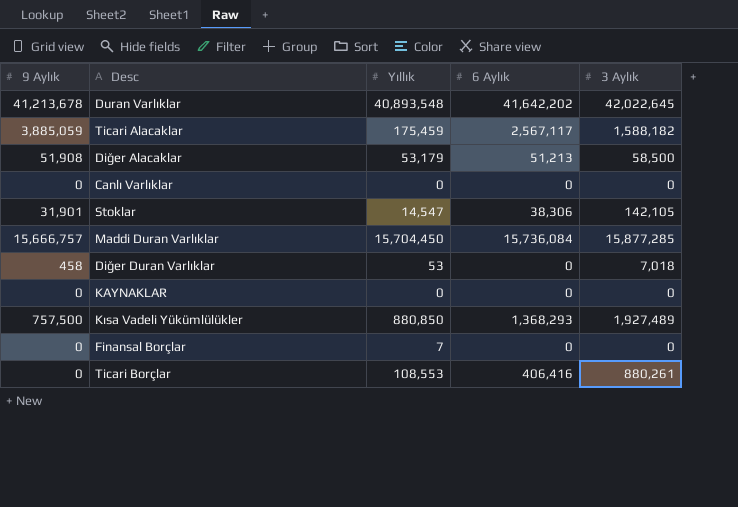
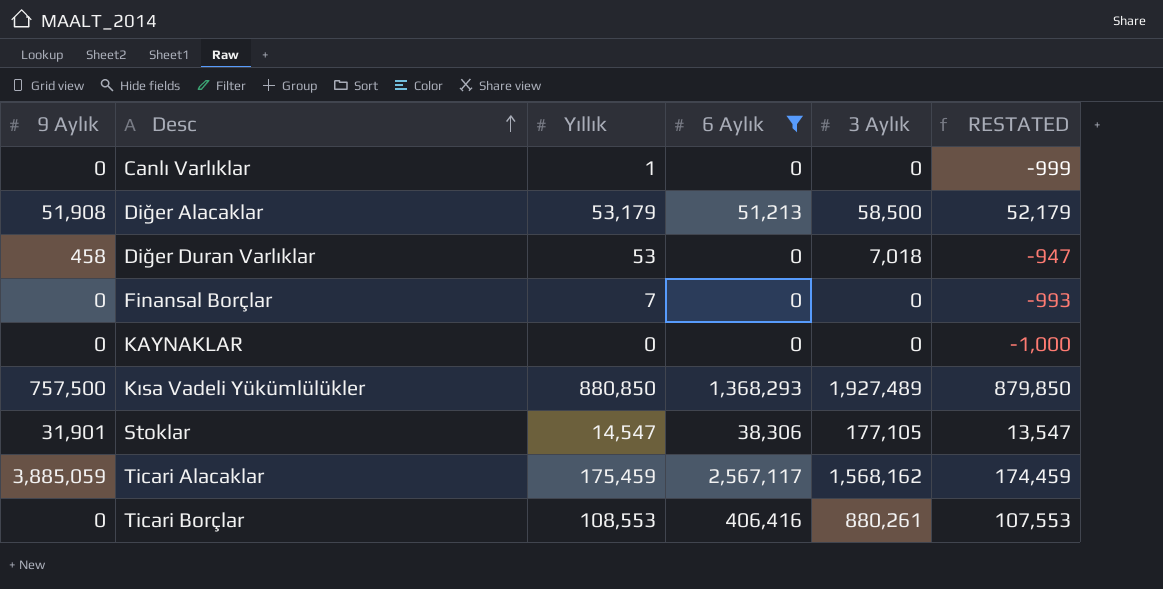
filter: none -> 6 Aylık <= 2,567,117
row order: none -> Desc ascending
column RESTATED | formula: none -> [Yıllık] - 1000
Canlı Varlıklar | Yıllık: 0 -> 1
Stoklar | 3 Aylık: 142,105 -> 177,105
Ticari Alacaklar | 3 Aylık: 1,588,182 -> 1,568,162

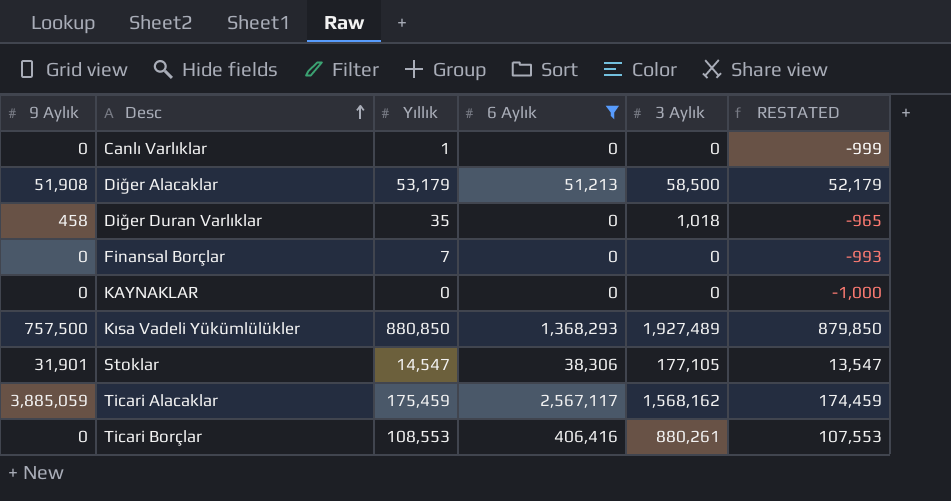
Diğer Duran Varlıklar | Yıllık: 53 -> 35
Diğer Duran Varlıklar | 3 Aylık: 7,018 -> 1,018
Diğer Duran Varlıklar | RESTATED: -947 -> -965

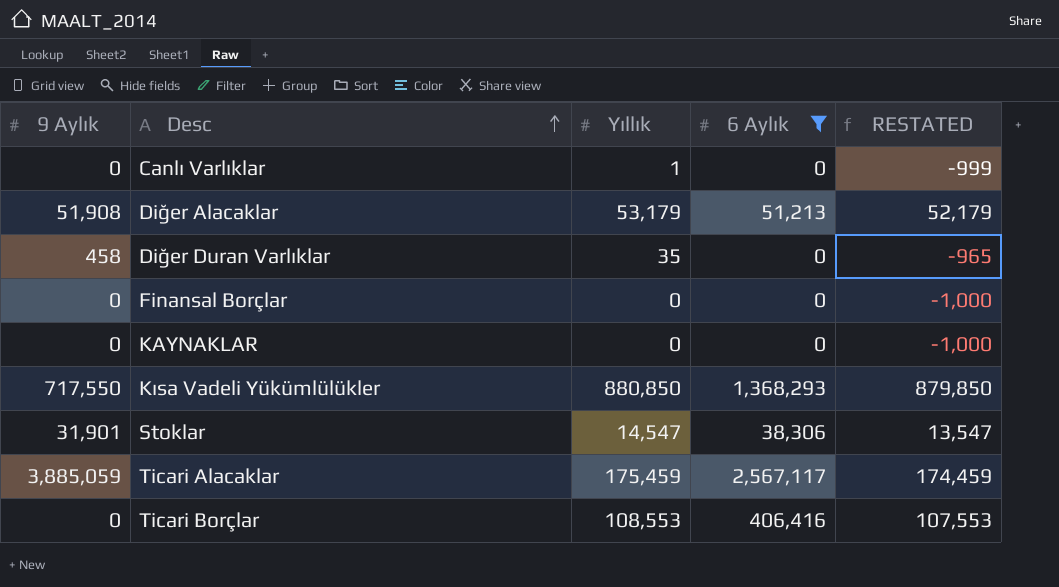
column 3 Aylık | position: 5 -> none
Finansal Borçlar | Yıllık: 7 -> 0
Finansal Borçlar | RESTATED: -993 -> -1,000
Kısa Vadeli Yükümlülükler | 9 Aylık: 757,500 -> 717,550

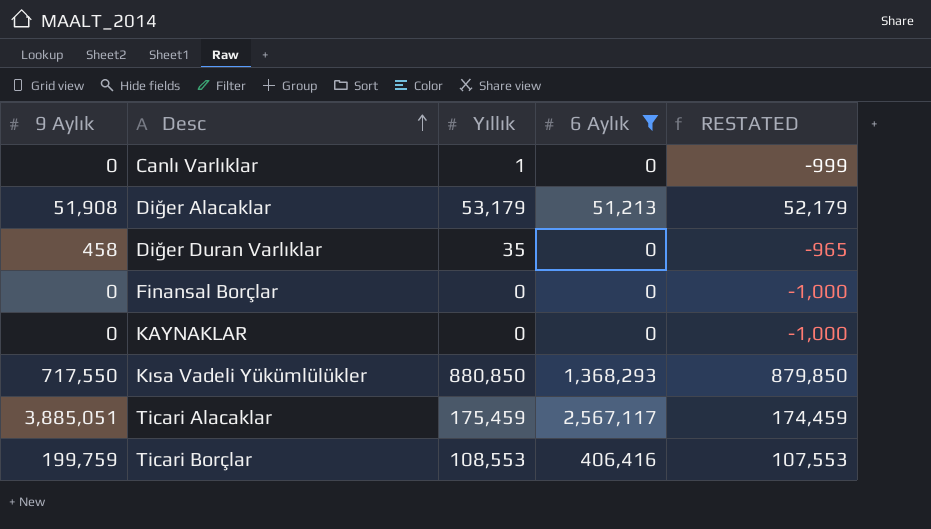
row Stoklar: 31,901 | 14,547 | 38,306 | 13,547 -> none
Ticari Alacaklar | 9 Aylık: 3,885,059 -> 3,885,051
Ticari Borçlar | 9 Aylık: 0 -> 199,759

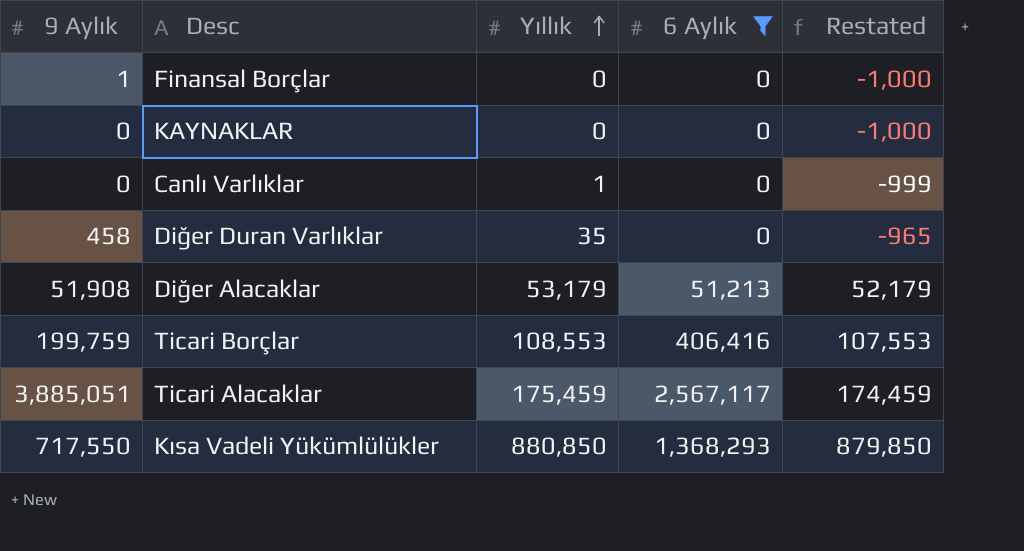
row order: Desc ascending -> Yıllık ascending
column name: RESTATED -> Restated
Finansal Borçlar | 9 Aylık: 0 -> 1

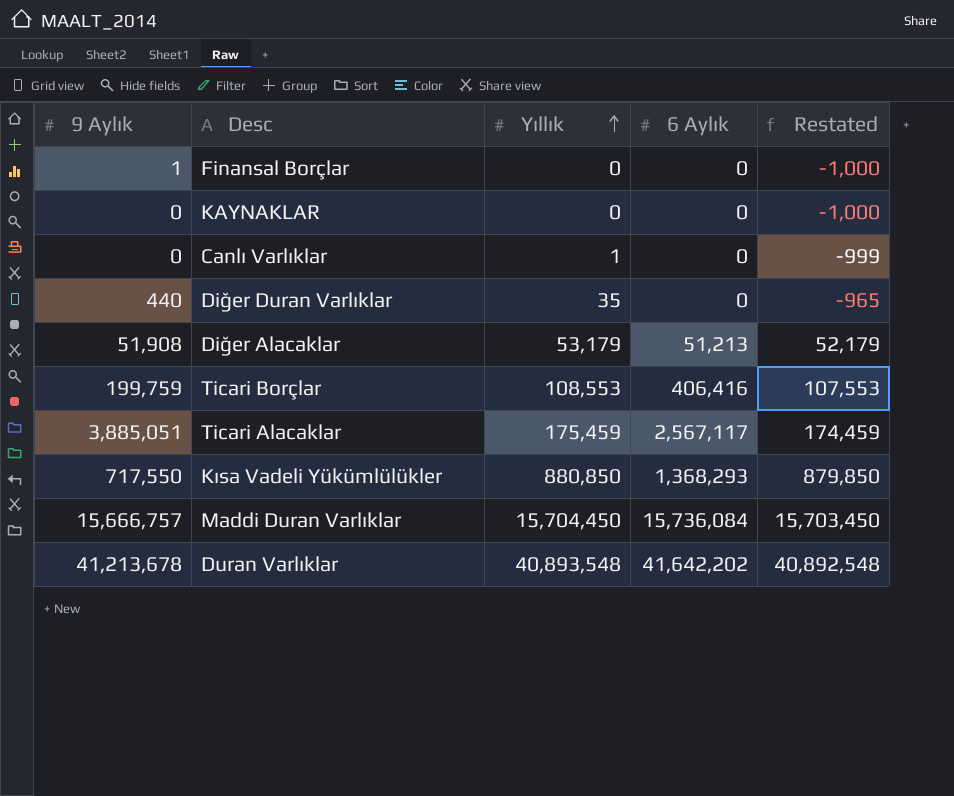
filter: 6 Aylık <= 2,567,117 -> none
Diğer Duran Varlıklar | 9 Aylık: 458 -> 440

